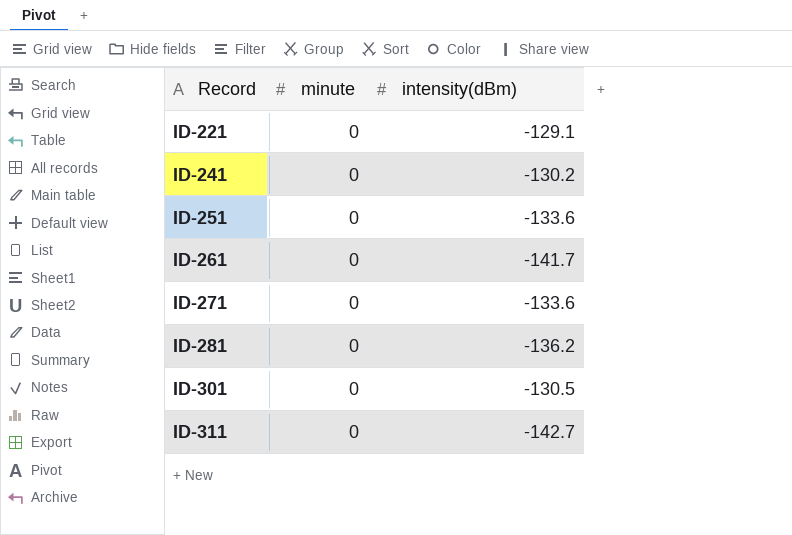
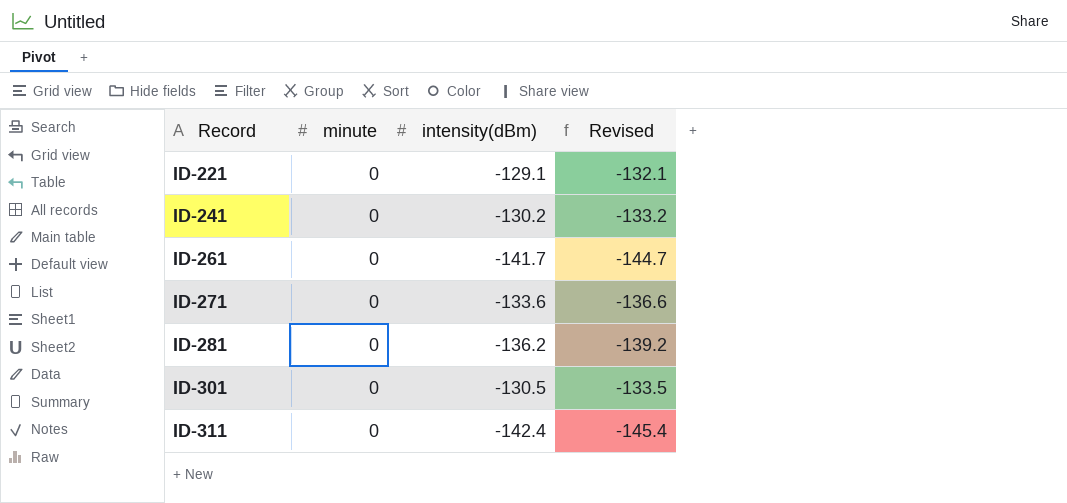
column Revised | formula: none -> [intensity(dBm)] - 3
row ID-251: 0 | -133.6 -> none
ID-311 | intensity(dBm): -142.7 -> -142.4

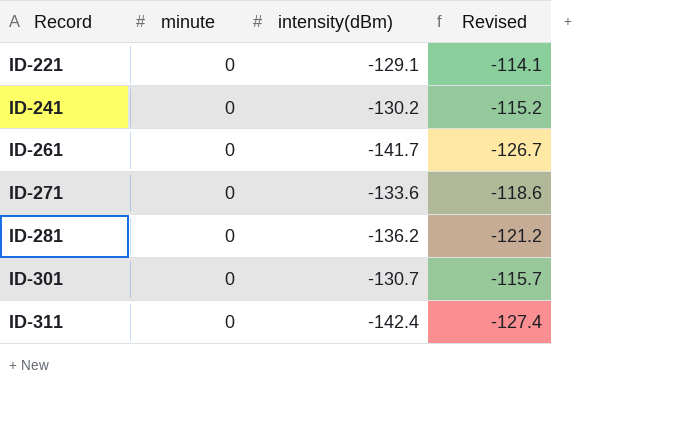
column Revised | formula: [intensity(dBm)] - 3 -> [intensity(dBm)] + 15
ID-301 | intensity(dBm): -130.5 -> -130.7

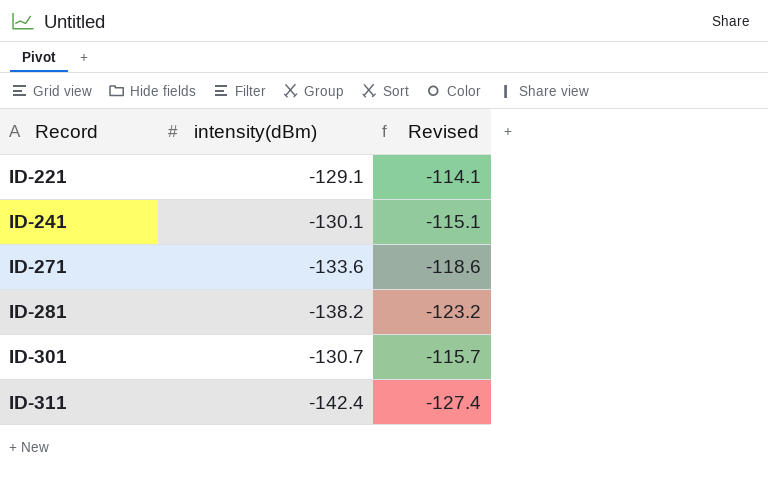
column minute | position: 2 -> none
row ID-261: 0 | -141.7 | -126.7 -> none
ID-241 | intensity(dBm): -130.2 -> -130.1
ID-241 | Revised: -115.2 -> -115.1
ID-281 | intensity(dBm): -136.2 -> -138.2
ID-281 | Revised: -121.2 -> -123.2

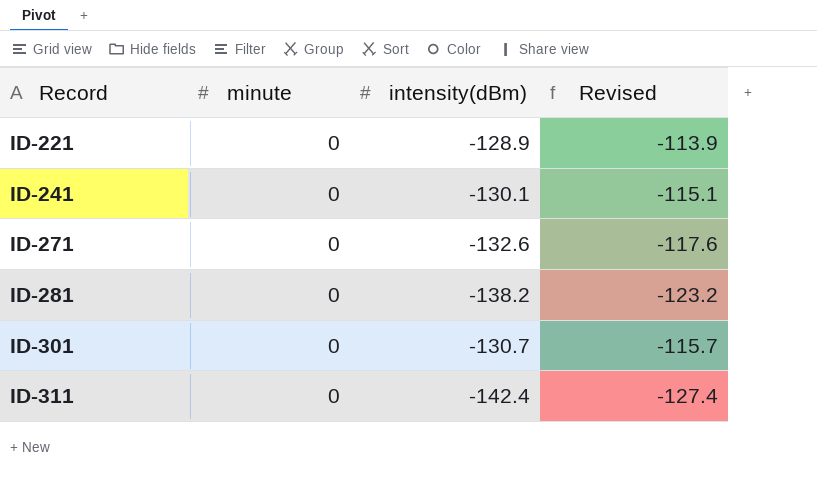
column minute | position: none -> 2
ID-221 | intensity(dBm): -129.1 -> -128.9
ID-221 | Revised: -114.1 -> -113.9
ID-271 | intensity(dBm): -133.6 -> -132.6
ID-271 | Revised: -118.6 -> -117.6

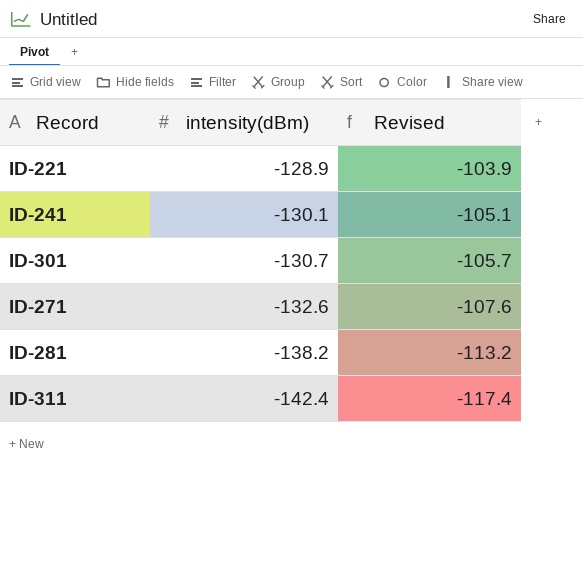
row order: Record ascending -> intensity(dBm) descending
column minute | position: 2 -> none
column Revised | formula: [intensity(dBm)] + 15 -> [intensity(dBm)] + 25

